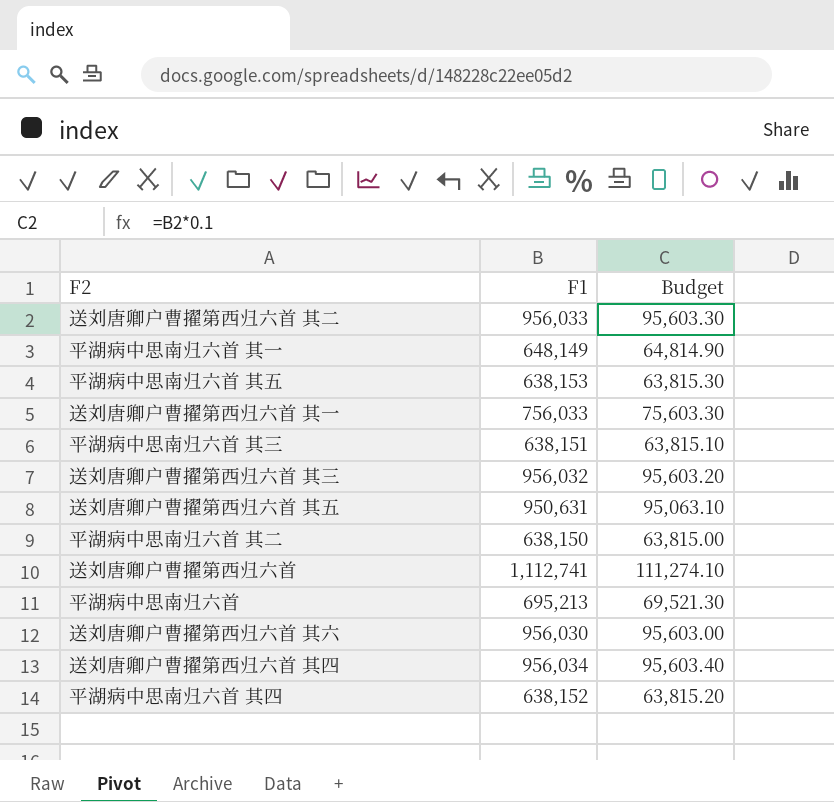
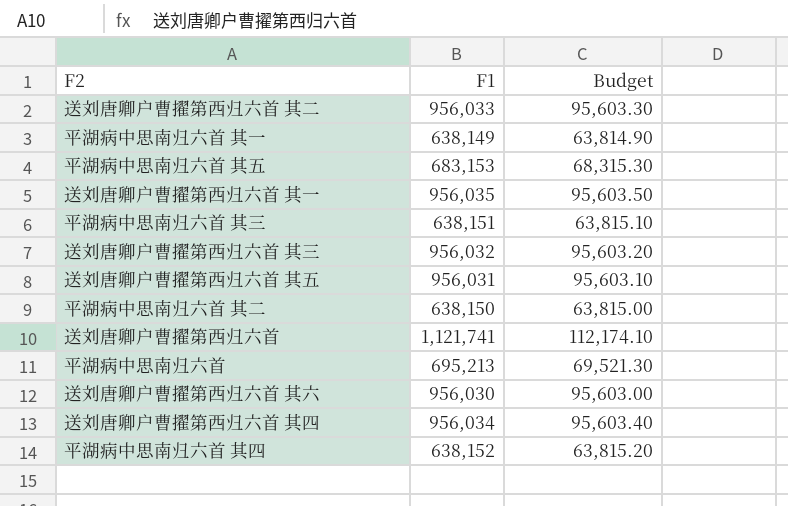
平湖病中思南归六首 其一 | F1: 648,149 -> 638,149
平湖病中思南归六首 其一 | Budget: 64,814.90 -> 63,814.90
平湖病中思南归六首 其五 | F1: 638,153 -> 683,153
平湖病中思南归六首 其五 | Budget: 63,815.30 -> 68,315.30
送刘唐卿户曹擢第西归六首 其一 | F1: 756,033 -> 956,035
送刘唐卿户曹擢第西归六首 其一 | Budget: 75,603.30 -> 95,603.50
送刘唐卿户曹擢第西归六首 其五 | F1: 950,631 -> 956,031
送刘唐卿户曹擢第西归六首 其五 | Budget: 95,063.10 -> 95,603.10
送刘唐卿户曹擢第西归六首 | F1: 1,112,741 -> 1,121,741
送刘唐卿户曹擢第西归六首 | Budget: 111,274.10 -> 112,174.10

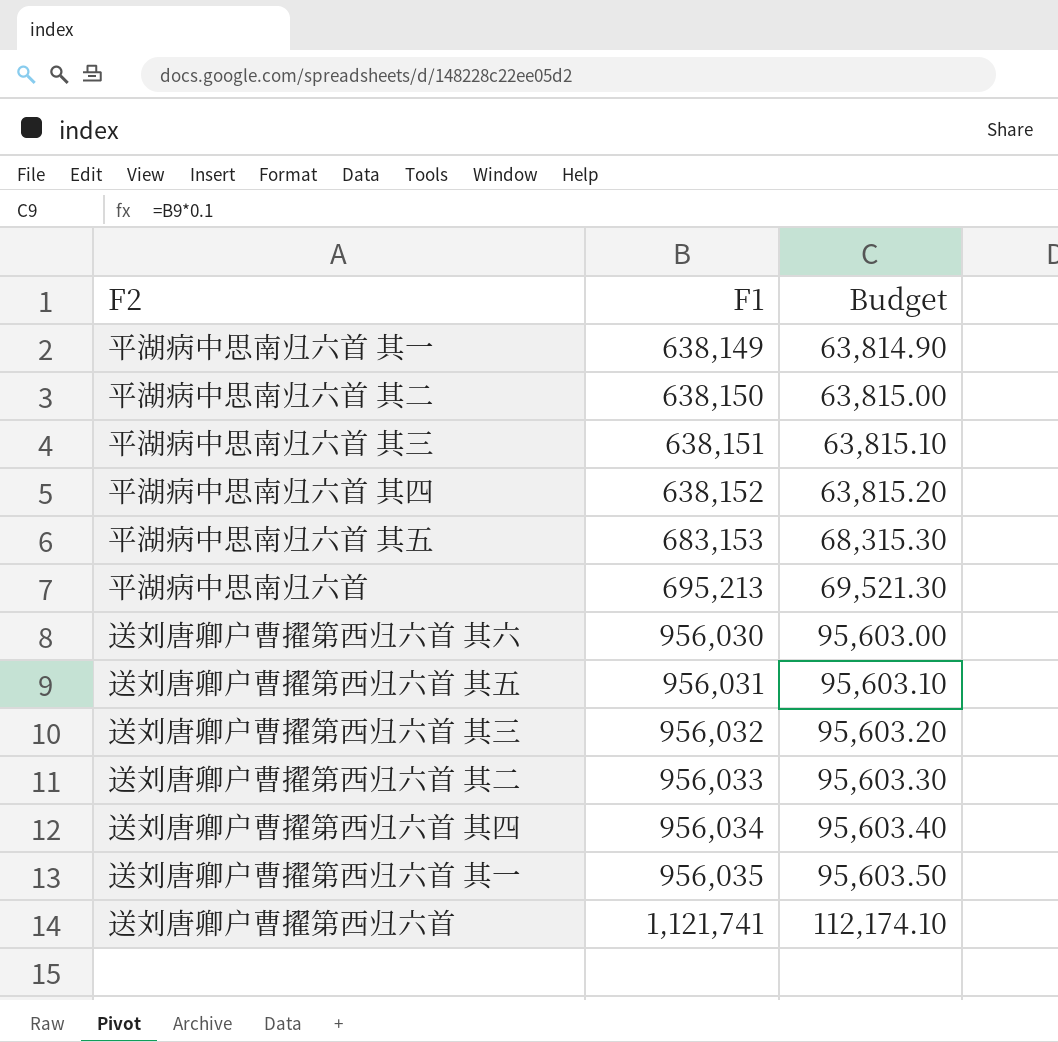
row order: none -> F1 ascending

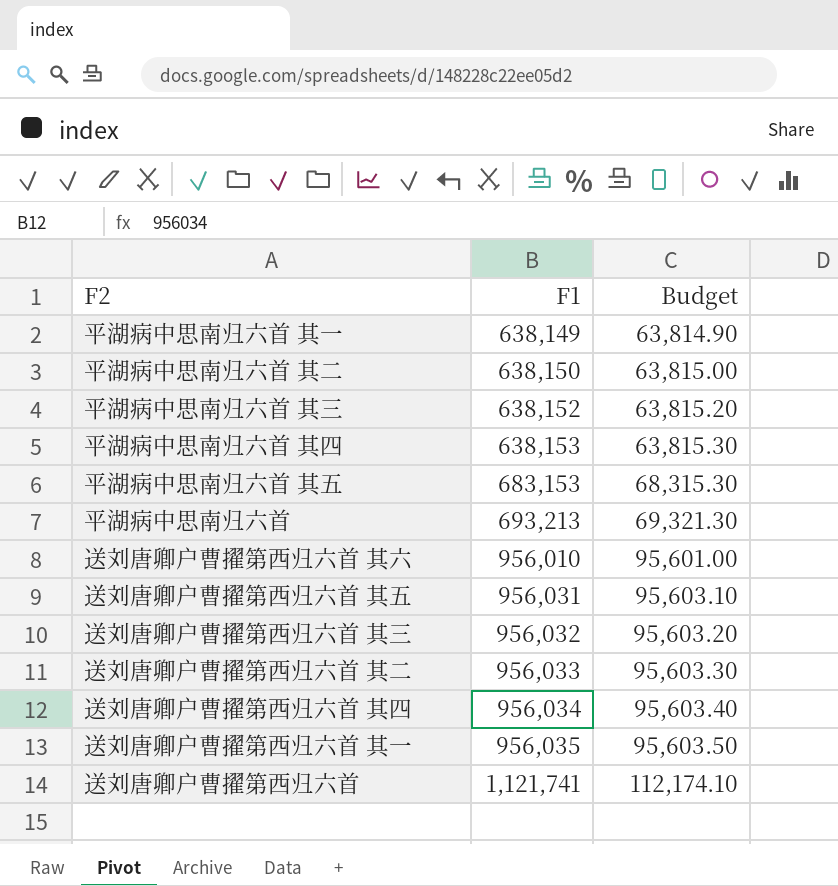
平湖病中思南归六首 其三 | F1: 638,151 -> 638,152
平湖病中思南归六首 其三 | Budget: 63,815.10 -> 63,815.20
平湖病中思南归六首 其四 | F1: 638,152 -> 638,153
平湖病中思南归六首 其四 | Budget: 63,815.20 -> 63,815.30
平湖病中思南归六首 | F1: 695,213 -> 693,213
平湖病中思南归六首 | Budget: 69,521.30 -> 69,321.30
送刘唐卿户曹擢第西归六首 其六 | F1: 956,030 -> 956,010
送刘唐卿户曹擢第西归六首 其六 | Budget: 95,603.00 -> 95,601.00

